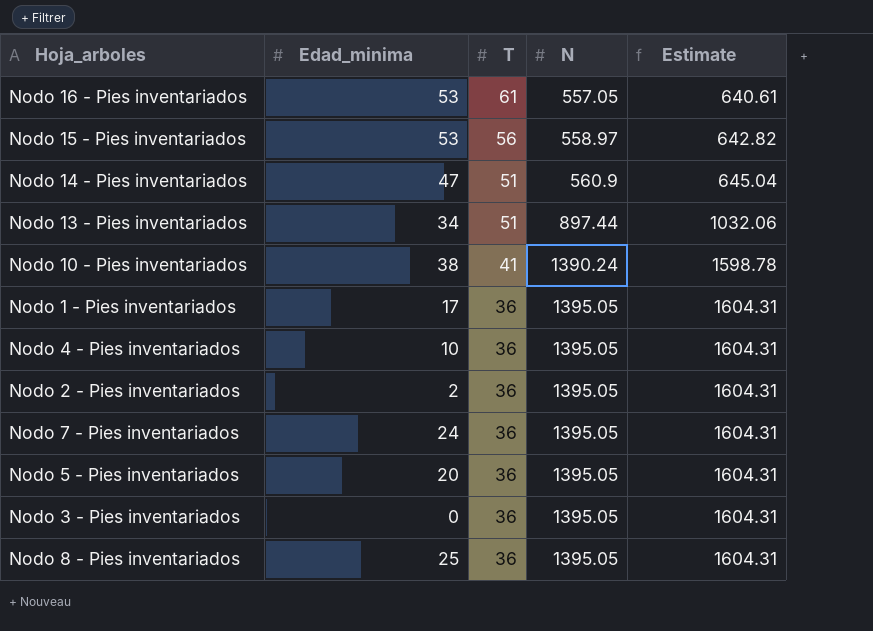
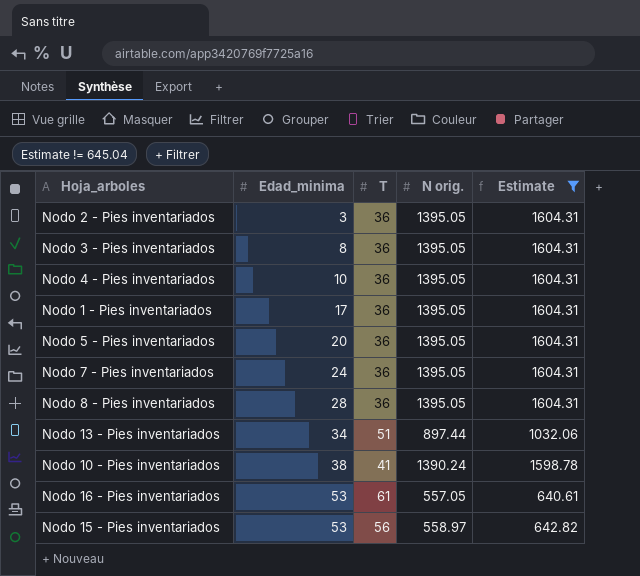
filter: none -> Estimate != 645.04
row order: T descending -> Edad_minima ascending
column name: N -> N orig.
Nodo 2 - Pies inventariados | Edad_minima: 2 -> 3
Nodo 3 - Pies inventariados | Edad_minima: 0 -> 8
Nodo 8 - Pies inventariados | Edad_minima: 25 -> 28

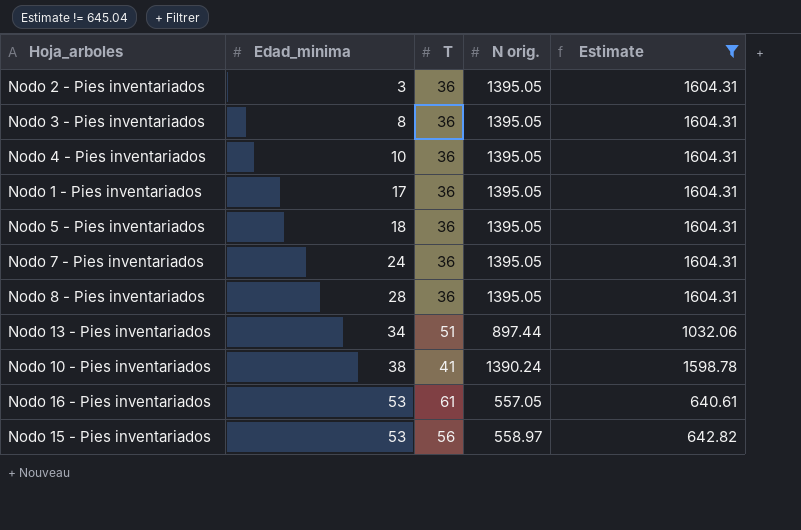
Nodo 5 - Pies inventariados | Edad_minima: 20 -> 18

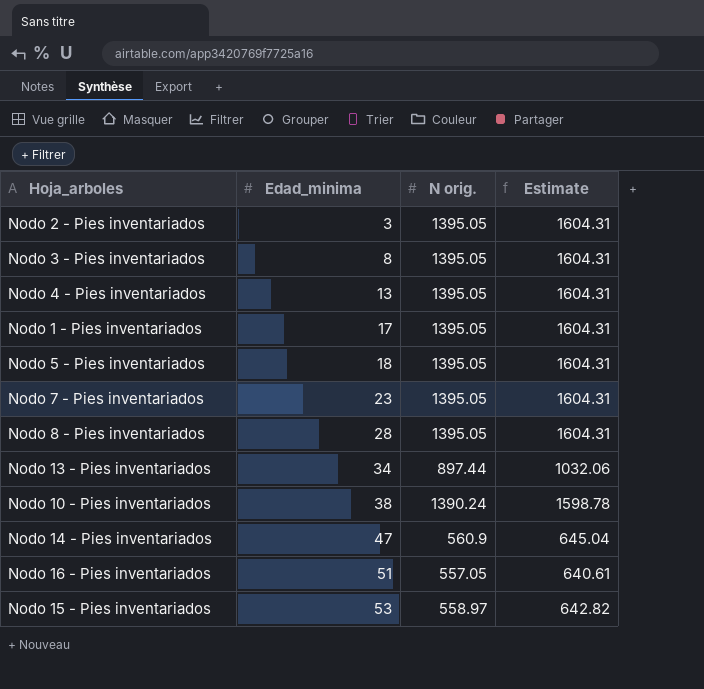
filter: Estimate != 645.04 -> none
column T | position: 3 -> none
Nodo 4 - Pies inventariados | Edad_minima: 10 -> 13
Nodo 7 - Pies inventariados | Edad_minima: 24 -> 23
Nodo 16 - Pies inventariados | Edad_minima: 53 -> 51

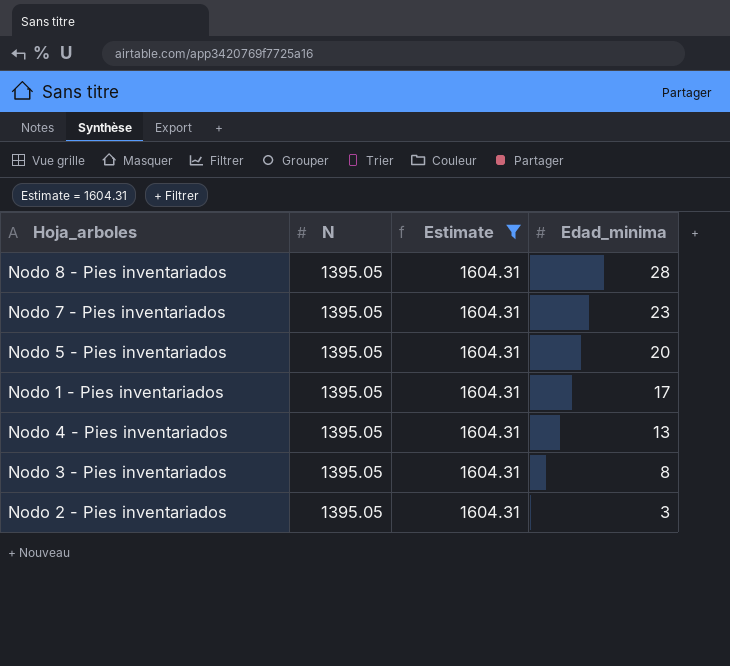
filter: none -> Estimate = 1604.31
row order: Edad_minima ascending -> Edad_minima descending
column name: N orig. -> N
column Edad_minima | position: 2 -> 4
Nodo 5 - Pies inventariados | Edad_minima: 18 -> 20

